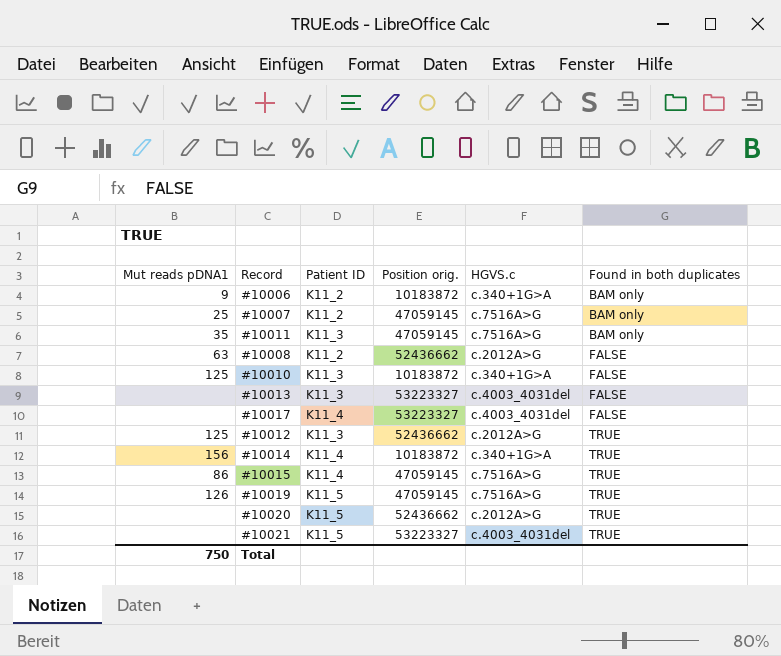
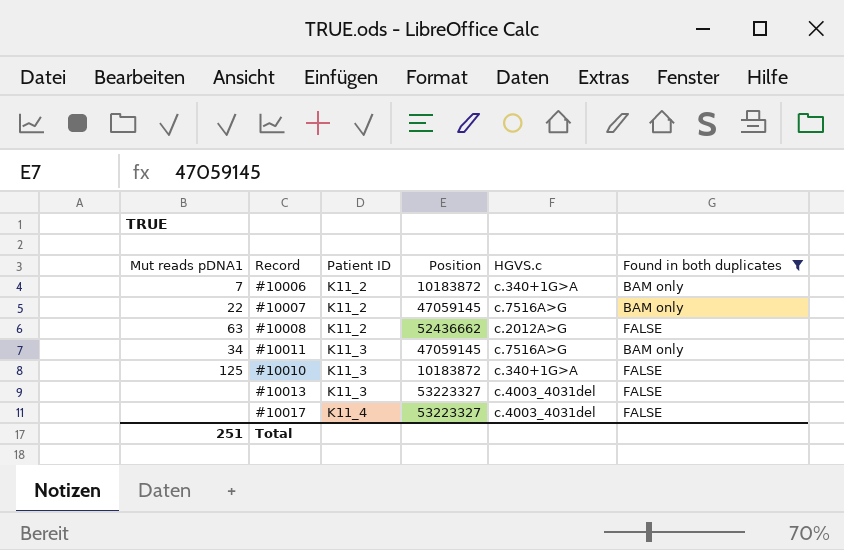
filter: none -> Found in both duplicates != TRUE
row order: Found in both duplicates ascending -> Patient ID ascending
column name: Position orig. -> Position
#10006 | Mut reads pDNA1: 9 -> 7
#10007 | Mut reads pDNA1: 25 -> 22
#10011 | Mut reads pDNA1: 35 -> 34
Total | Mut reads pDNA1: 750 -> 251

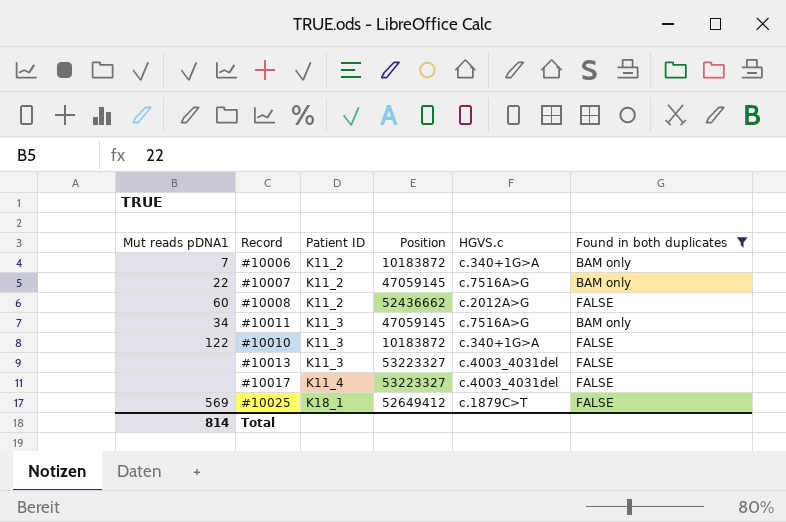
#10008 | Mut reads pDNA1: 63 -> 60
#10010 | Mut reads pDNA1: 125 -> 122
row #10025: none -> 569 | K18_1 | 52649412 | c.1879C>T | FALSE
Total | Mut reads pDNA1: 251 -> 814

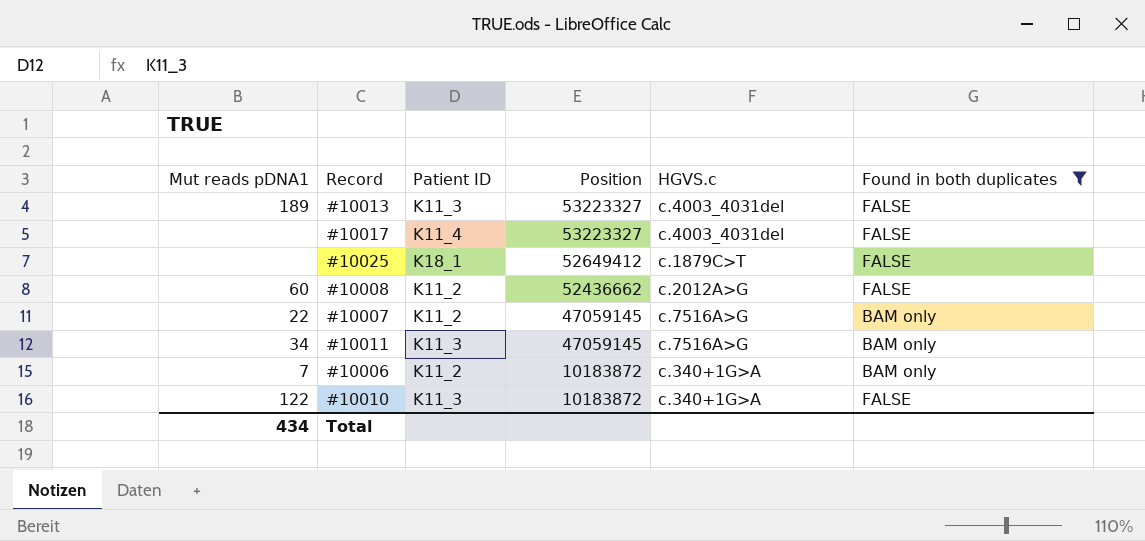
row order: Patient ID ascending -> Position descending
#10013 | Mut reads pDNA1: none -> 189
#10025 | Mut reads pDNA1: 569 -> none
Total | Mut reads pDNA1: 814 -> 434

